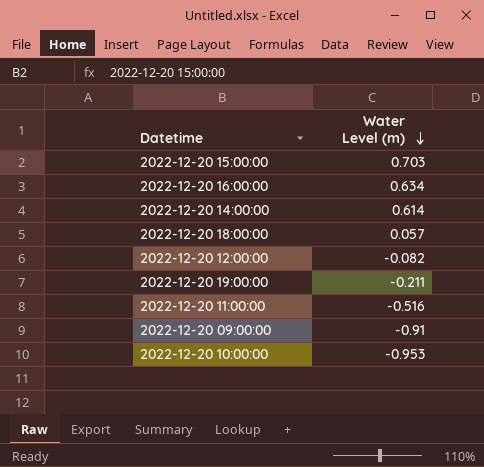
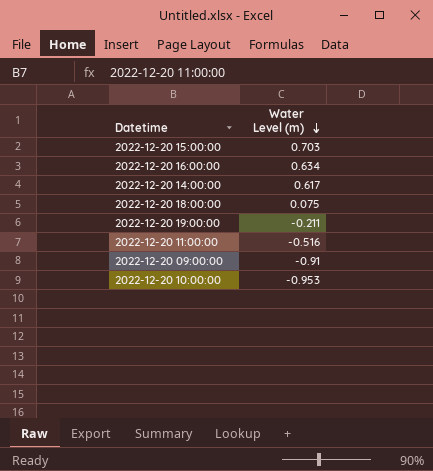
row 2022-12-20 12:00:00: -0.082 -> none
2022-12-20 14:00:00 | Water Level (m): 0.614 -> 0.617
2022-12-20 18:00:00 | Water Level (m): 0.057 -> 0.075

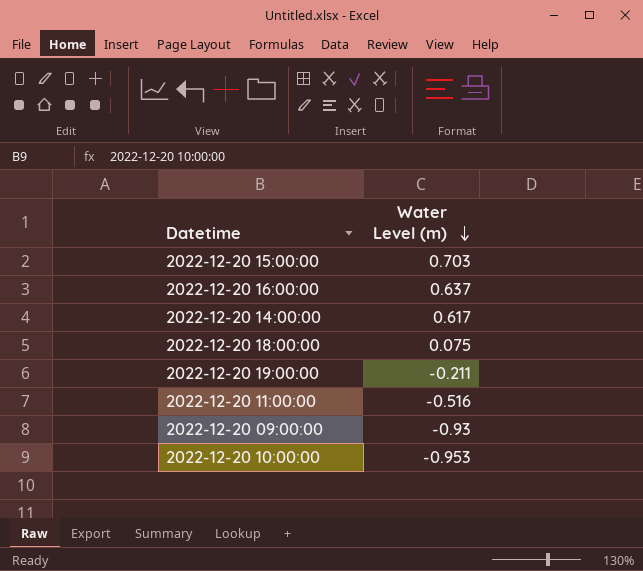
2022-12-20 16:00:00 | Water Level (m): 0.634 -> 0.637
2022-12-20 09:00:00 | Water Level (m): -0.91 -> -0.93

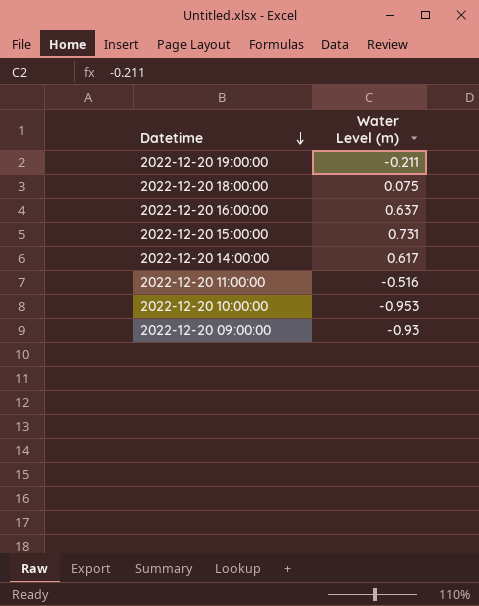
row order: Water Level (m) descending -> Datetime descending
2022-12-20 15:00:00 | Water Level (m): 0.703 -> 0.731

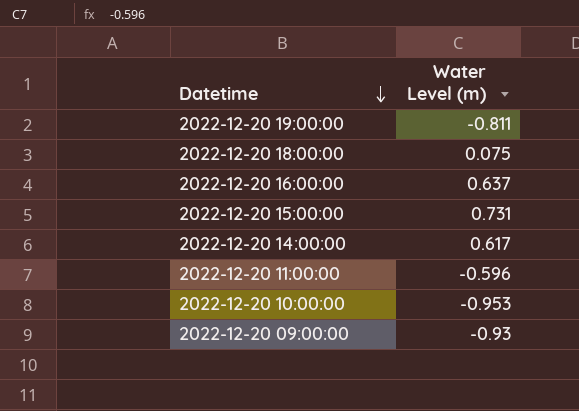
2022-12-20 19:00:00 | Water Level (m): -0.211 -> -0.811
2022-12-20 11:00:00 | Water Level (m): -0.516 -> -0.596

